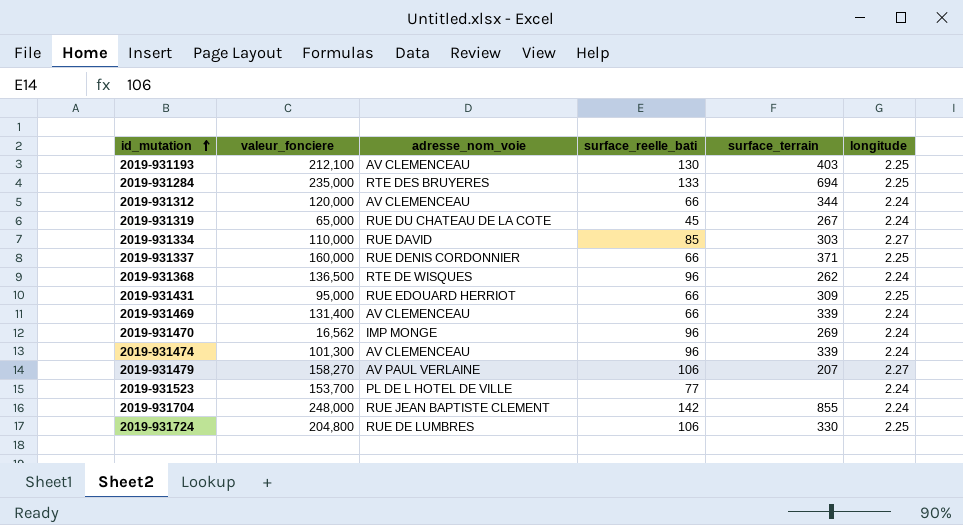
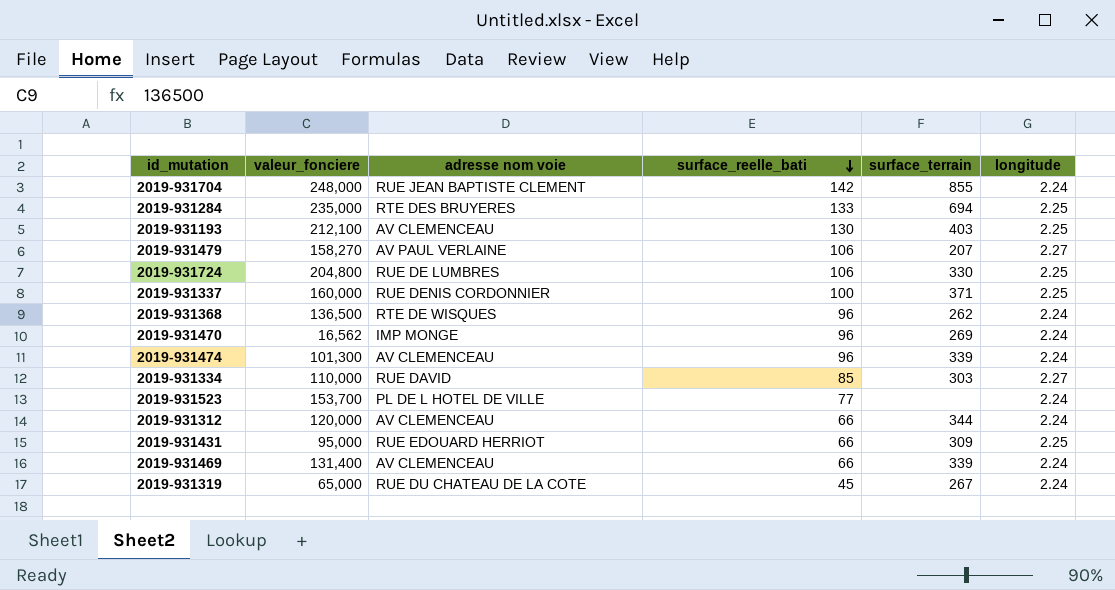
row order: id_mutation ascending -> surface_reelle_bati descending
column name: adresse_nom_voie -> adresse nom voie
2019-931337 | surface_reelle_bati: 66 -> 100

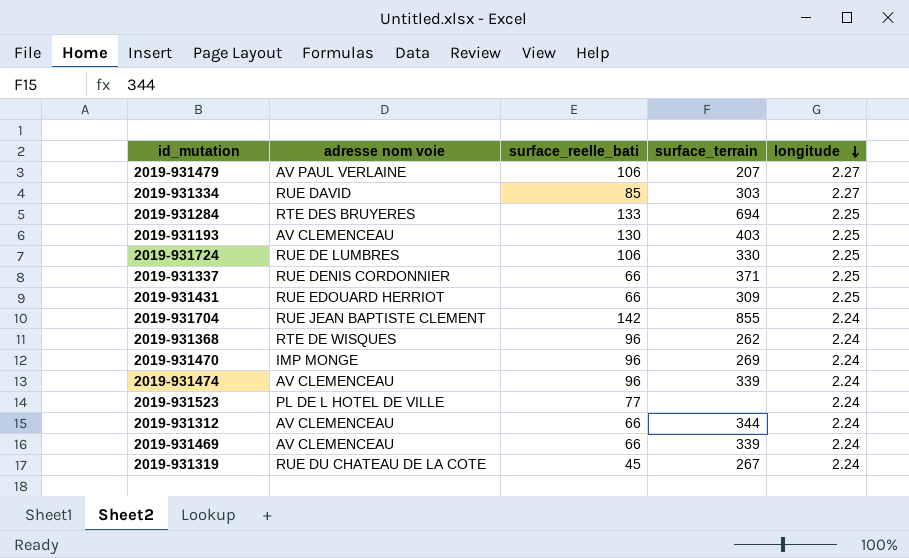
row order: surface_reelle_bati descending -> longitude descending
column valeur_fonciere | position: 2 -> none
2019-931337 | surface_reelle_bati: 100 -> 66

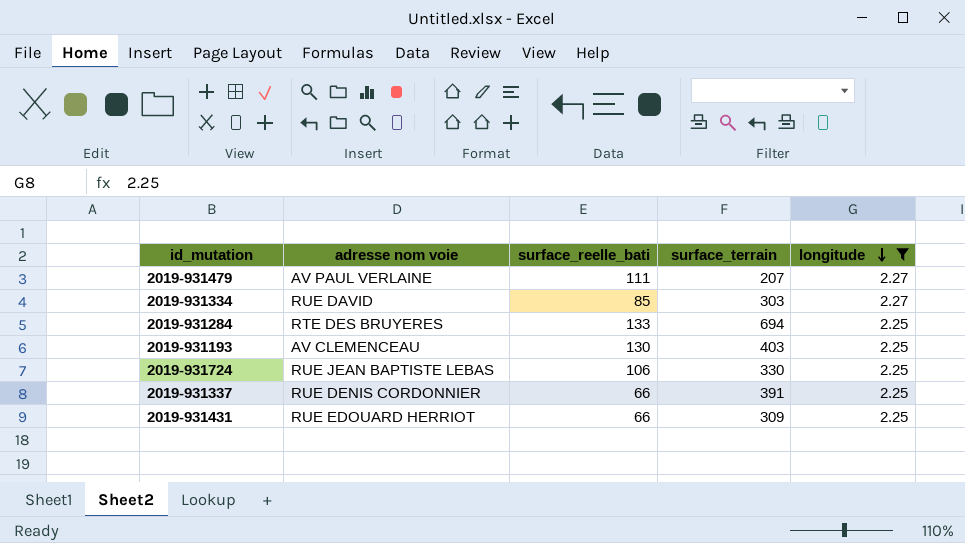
filter: none -> longitude != 2.24
2019-931479 | surface_reelle_bati: 106 -> 111
2019-931724 | adresse nom voie: RUE DE LUMBRES -> RUE JEAN BAPTISTE LEBAS
2019-931337 | surface_terrain: 371 -> 391

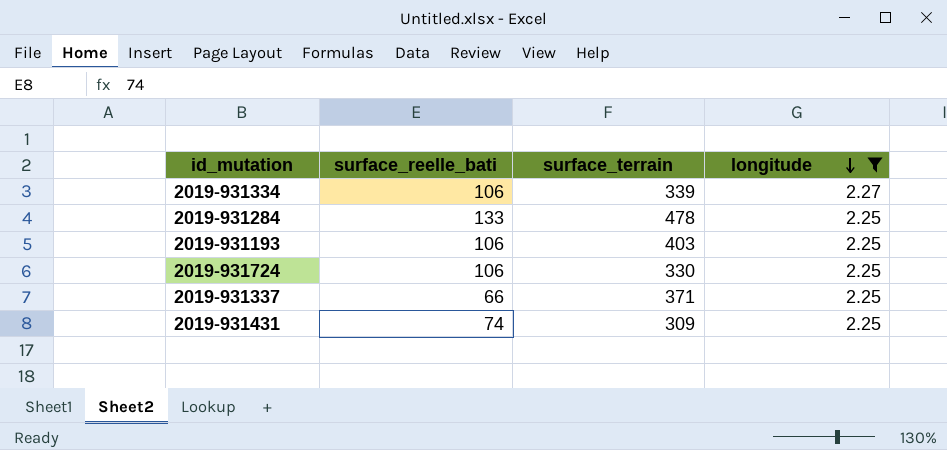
column adresse nom voie | position: 2 -> none
row 2019-931479: AV PAUL VERLAINE | 111 | 207 | 2.27 -> none
2019-931334 | surface_reelle_bati: 85 -> 106
2019-931334 | surface_terrain: 303 -> 339
2019-931284 | surface_terrain: 694 -> 478
2019-931193 | surface_reelle_bati: 130 -> 106
2019-931337 | surface_terrain: 391 -> 371
2019-931431 | surface_reelle_bati: 66 -> 74

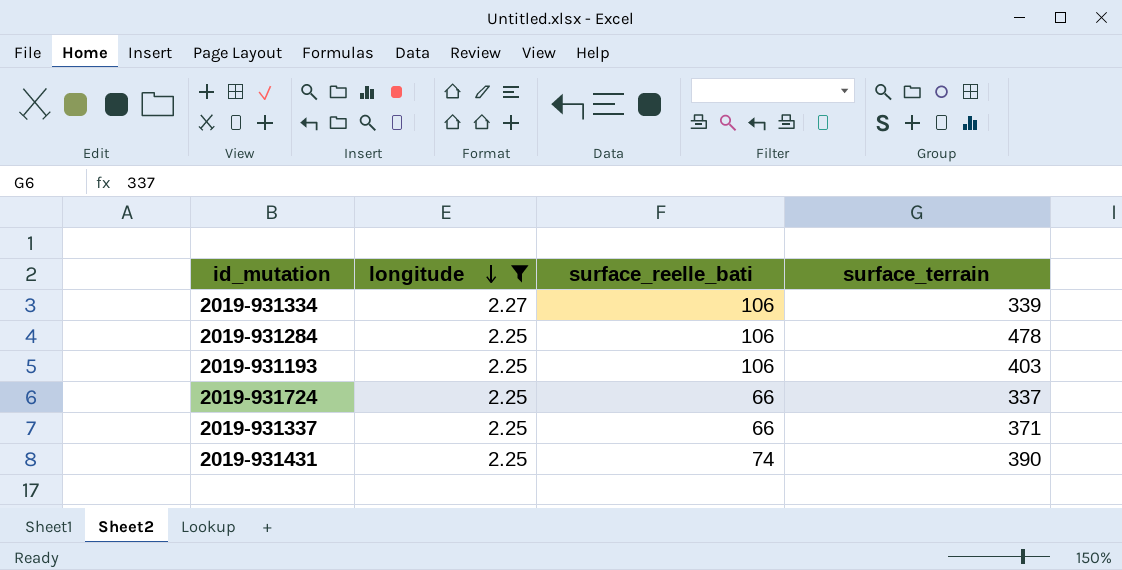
column longitude | position: 4 -> 2
2019-931284 | surface_reelle_bati: 133 -> 106
2019-931724 | surface_reelle_bati: 106 -> 66
2019-931724 | surface_terrain: 330 -> 337
2019-931431 | surface_terrain: 309 -> 390

